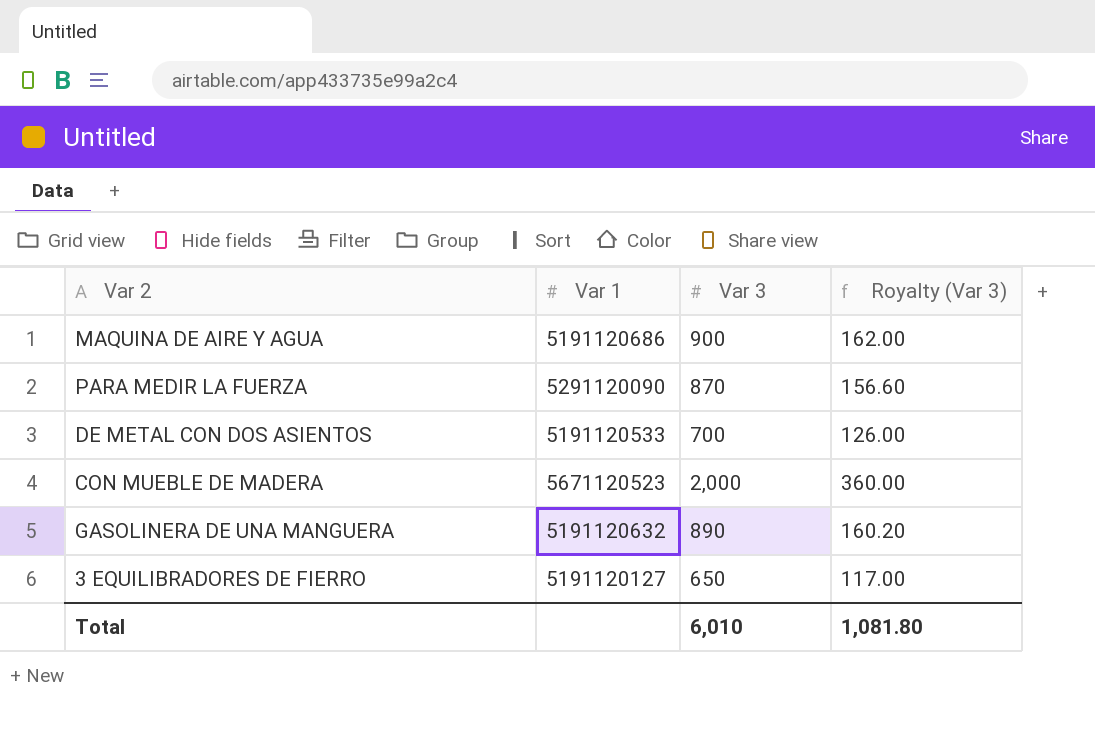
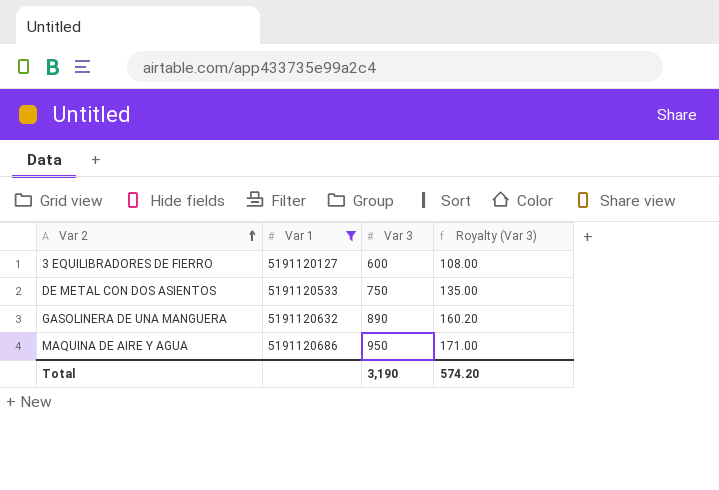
filter: none -> Var 1 <= 5191120686
row order: none -> Var 2 ascending
3 EQUILIBRADORES DE FIERRO | Var 3: 650 -> 600
3 EQUILIBRADORES DE FIERRO | Royalty (Var 3): 117.00 -> 108.00
DE METAL CON DOS ASIENTOS | Var 3: 700 -> 750
DE METAL CON DOS ASIENTOS | Royalty (Var 3): 126.00 -> 135.00
MAQUINA DE AIRE Y AGUA | Var 3: 900 -> 950
MAQUINA DE AIRE Y AGUA | Royalty (Var 3): 162.00 -> 171.00
Total | Var 3: 6,010 -> 3,190
Total | Royalty (Var 3): 1,081.80 -> 574.20

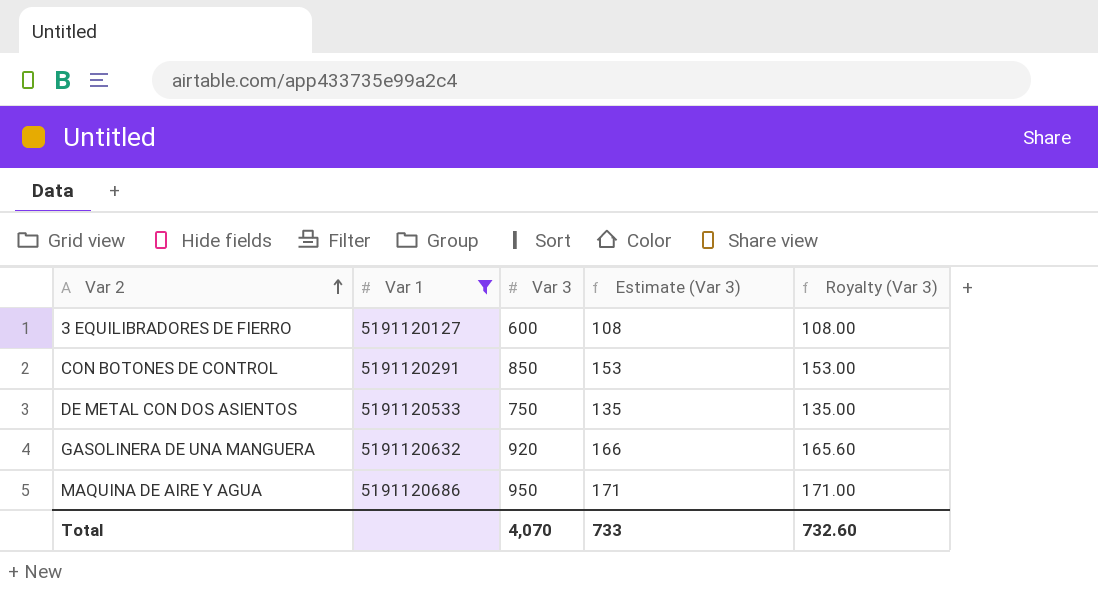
column Estimate (Var 3) | formula: none -> [Var 3] * 0.18
row CON BOTONES DE CONTROL: none -> 5191120291 | 850 | 153 | 153.00
GASOLINERA DE UNA MANGUERA | Var 3: 890 -> 920
GASOLINERA DE UNA MANGUERA | Royalty (Var 3): 160.20 -> 165.60
Total | Var 3: 3,190 -> 4,070
Total | Royalty (Var 3): 574.20 -> 732.60

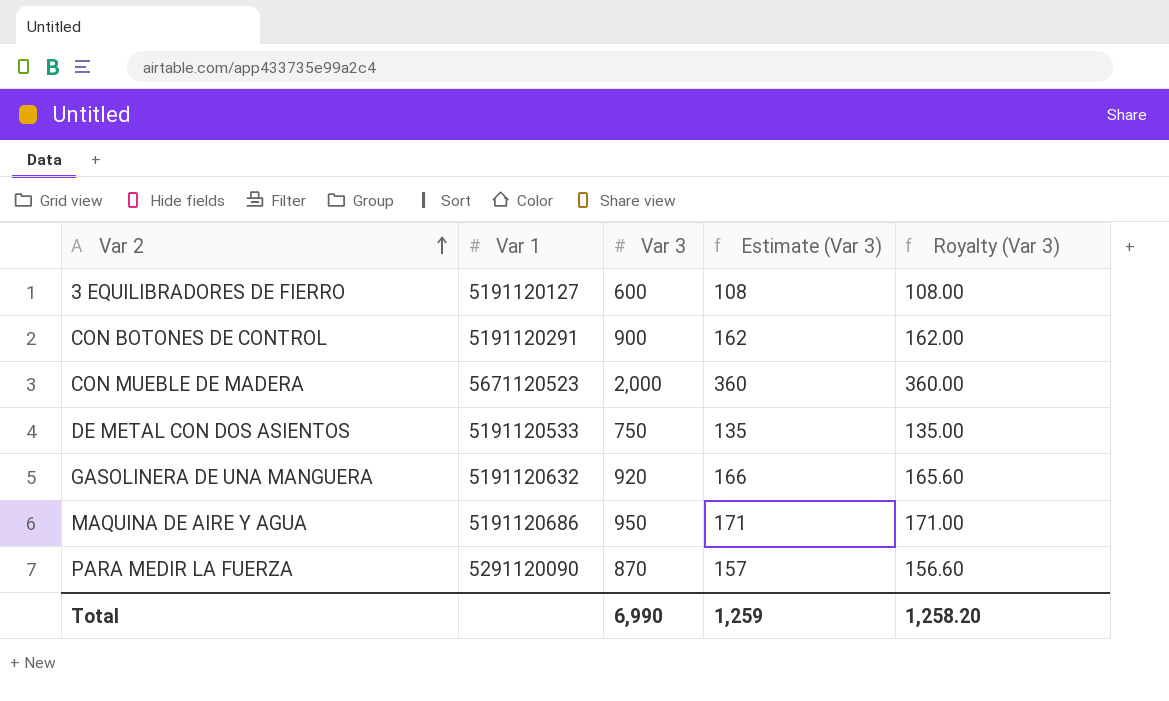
filter: Var 1 <= 5191120686 -> none
CON BOTONES DE CONTROL | Var 3: 850 -> 900
CON BOTONES DE CONTROL | Estimate (Var 3): 153 -> 162
CON BOTONES DE CONTROL | Royalty (Var 3): 153.00 -> 162.00
Total | Var 3: 4,070 -> 6,990
Total | Estimate (Var 3): 733 -> 1,259
Total | Royalty (Var 3): 732.60 -> 1,258.20

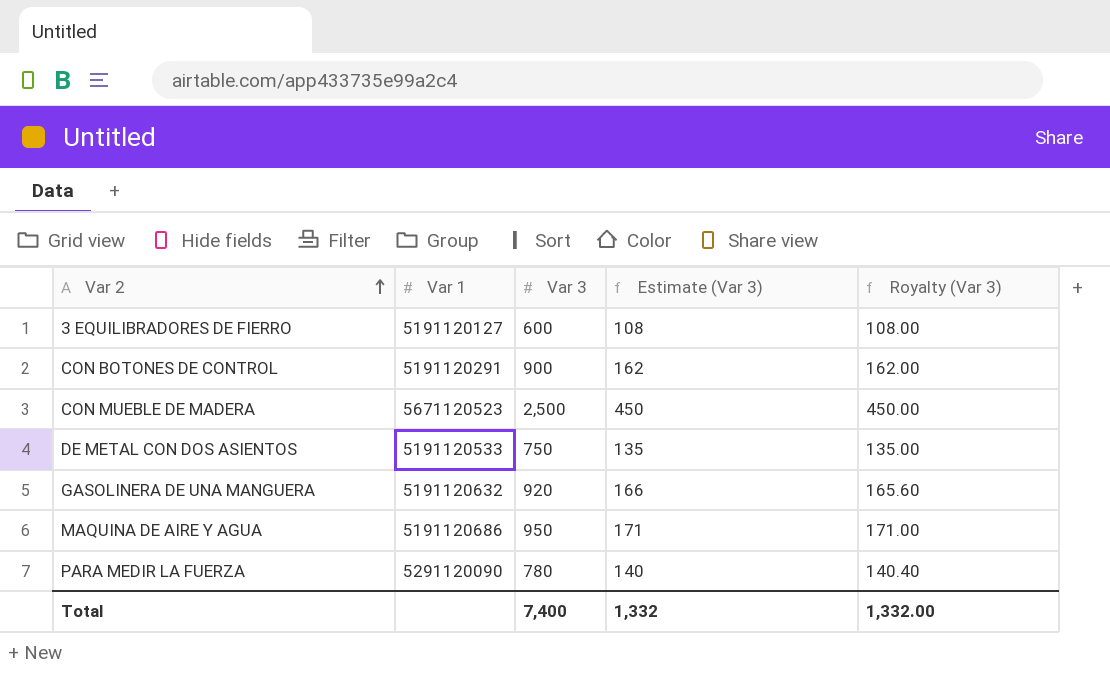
CON MUEBLE DE MADERA | Var 3: 2,000 -> 2,500
CON MUEBLE DE MADERA | Estimate (Var 3): 360 -> 450
CON MUEBLE DE MADERA | Royalty (Var 3): 360.00 -> 450.00
PARA MEDIR LA FUERZA | Var 3: 870 -> 780
PARA MEDIR LA FUERZA | Estimate (Var 3): 157 -> 140
PARA MEDIR LA FUERZA | Royalty (Var 3): 156.60 -> 140.40
Total | Var 3: 6,990 -> 7,400
Total | Estimate (Var 3): 1,259 -> 1,332
Total | Royalty (Var 3): 1,258.20 -> 1,332.00

